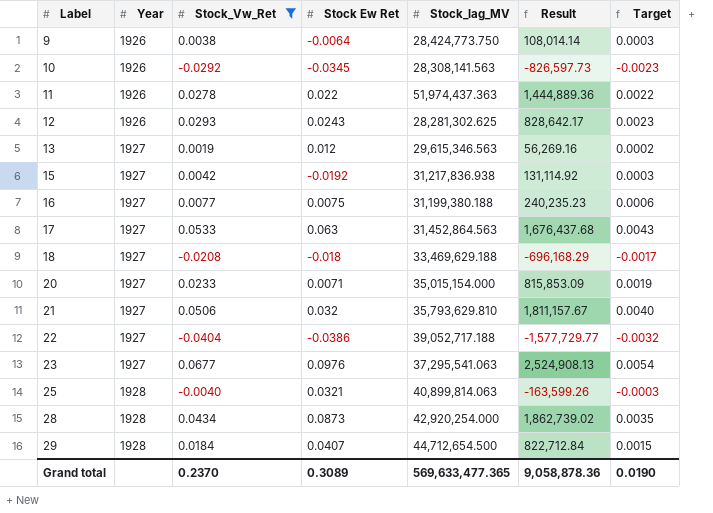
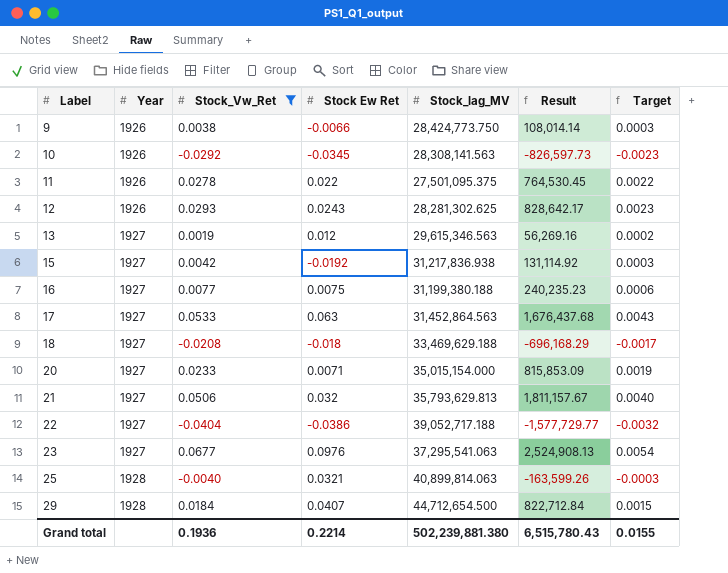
row 28: 1928 | 0.0434 | 0.0873 | 42,920,254.000 | 1,862,739.02 | 0.0035 -> none
9 | Stock Ew Ret: -0.0064 -> -0.0066
11 | Stock_lag_MV: 51,974,437.363 -> 27,501,095.375
11 | Result: 1,444,889.36 -> 764,530.45
21 | Stock_lag_MV: 35,793,629.810 -> 35,793,629.813
Grand total | Stock_Vw_Ret: 0.2370 -> 0.1936
Grand total | Stock Ew Ret: 0.3089 -> 0.2214
Grand total | Stock_lag_MV: 569,633,477.365 -> 502,239,881.380
Grand total | Result: 9,058,878.36 -> 6,515,780.43
Grand total | Target: 0.0190 -> 0.0155

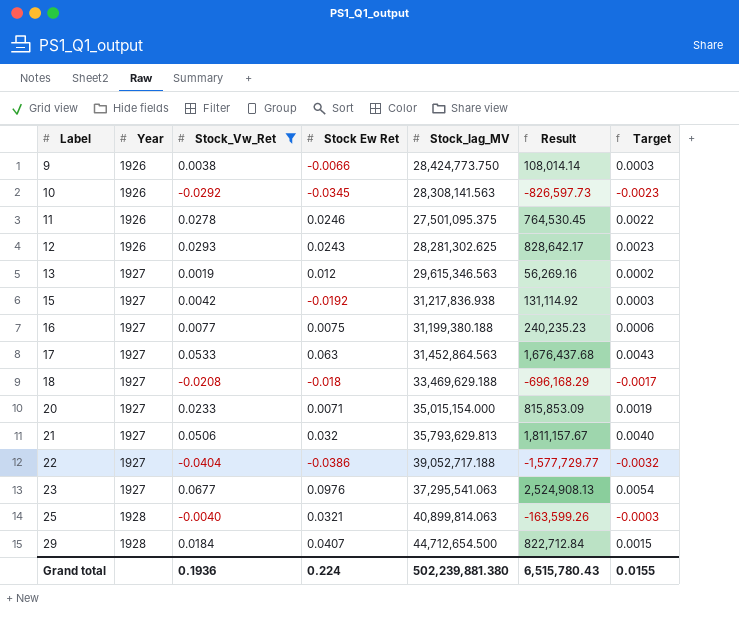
11 | Stock Ew Ret: 0.022 -> 0.0246
Grand total | Stock Ew Ret: 0.2214 -> 0.224

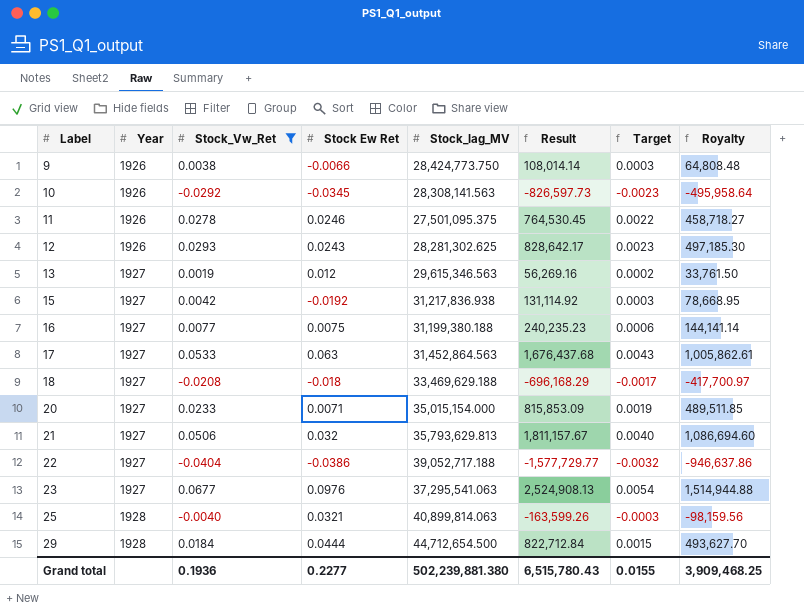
column Royalty | formula: none -> [Result] * 0.6
29 | Stock Ew Ret: 0.0407 -> 0.0444
Grand total | Stock Ew Ret: 0.224 -> 0.2277

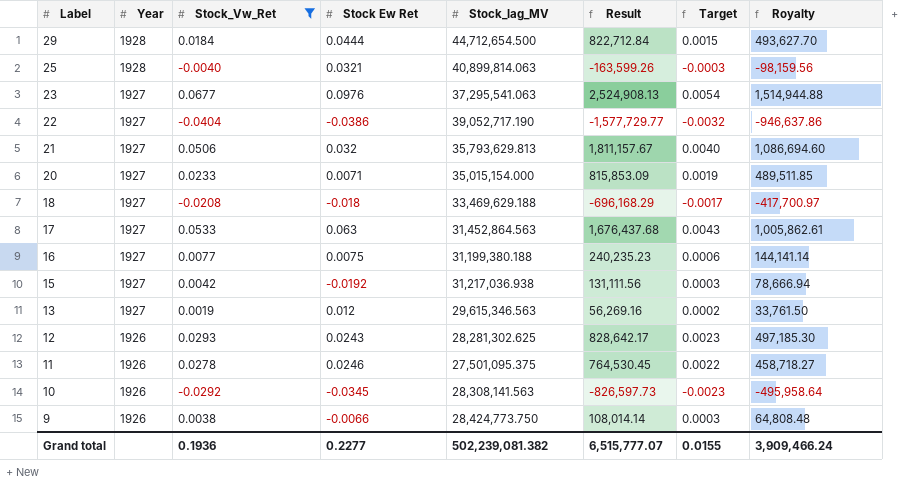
row order: Label ascending -> Label descending
22 | Stock_lag_MV: 39,052,717.188 -> 39,052,717.190
15 | Stock_lag_MV: 31,217,836.938 -> 31,217,036.938
15 | Result: 131,114.92 -> 131,111.56
15 | Royalty: 78,668.95 -> 78,666.94
Grand total | Stock_lag_MV: 502,239,881.380 -> 502,239,081.382
Grand total | Result: 6,515,780.43 -> 6,515,777.07
Grand total | Royalty: 3,909,468.25 -> 3,909,466.24

